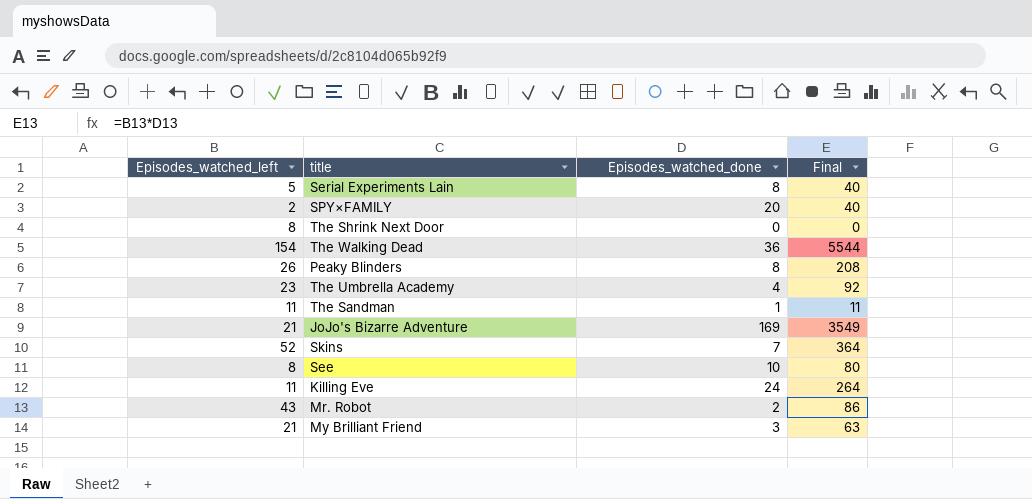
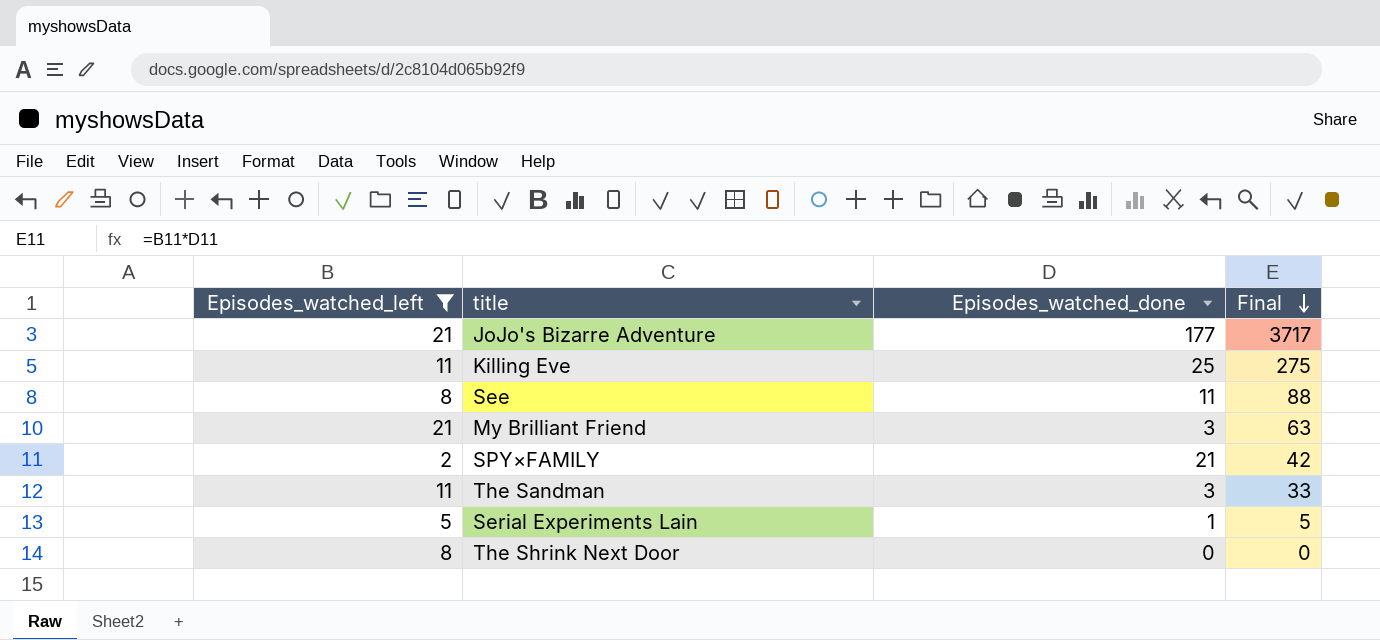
filter: none -> Episodes_watched_left <= 21
row order: none -> Final descending
JoJo's Bizarre Adventure | Episodes_watched_done: 169 -> 177
JoJo's Bizarre Adventure | Final: 3549 -> 3717
Killing Eve | Episodes_watched_done: 24 -> 25
Killing Eve | Final: 264 -> 275
See | Episodes_watched_done: 10 -> 11
See | Final: 80 -> 88
SPY×FAMILY | Episodes_watched_done: 20 -> 21
SPY×FAMILY | Final: 40 -> 42
The Sandman | Episodes_watched_done: 1 -> 3
The Sandman | Final: 11 -> 33
Serial Experiments Lain | Episodes_watched_done: 8 -> 1
Serial Experiments Lain | Final: 40 -> 5

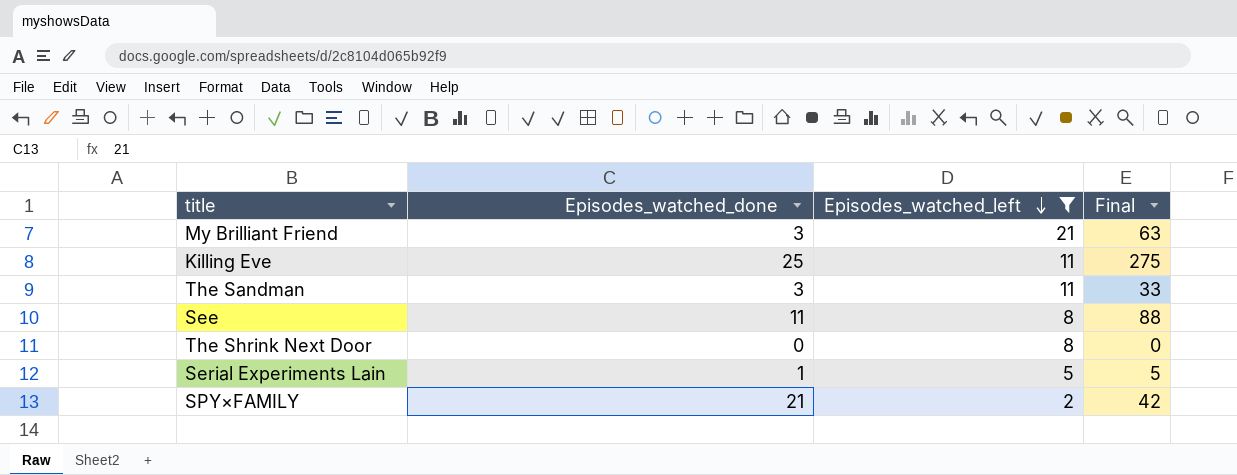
row order: Final descending -> Episodes_watched_left descending
column Episodes_watched_left | position: 1 -> 3
row JoJo's Bizarre Adventure: 21 | 177 | 3717 -> none

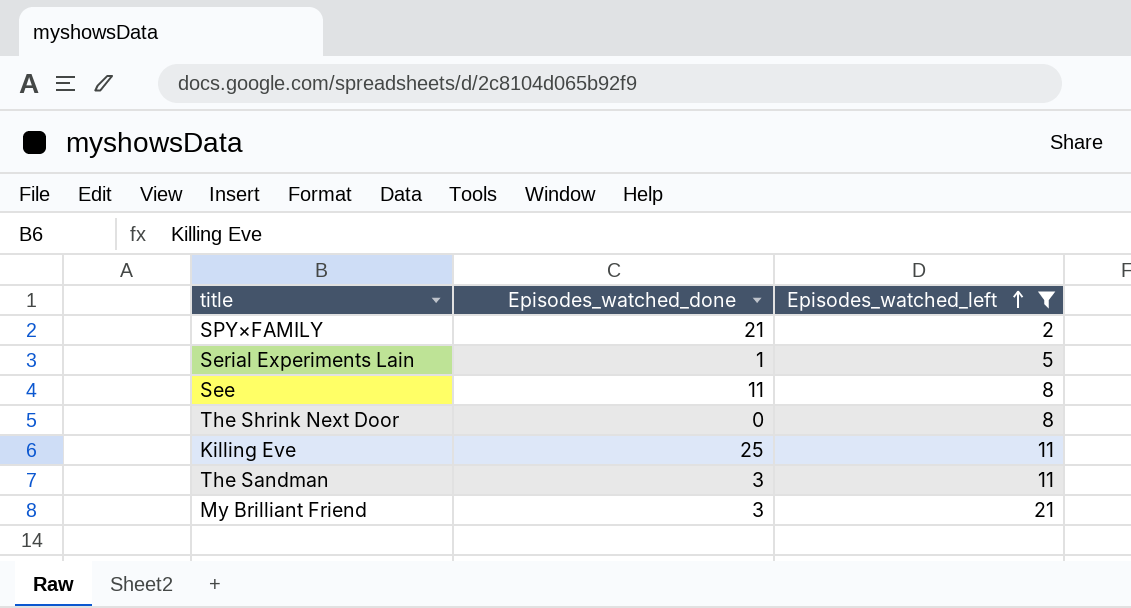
row order: Episodes_watched_left descending -> Episodes_watched_left ascending
column Final | formula: [Episodes_watched_done] * [Episodes_watched_left] -> none

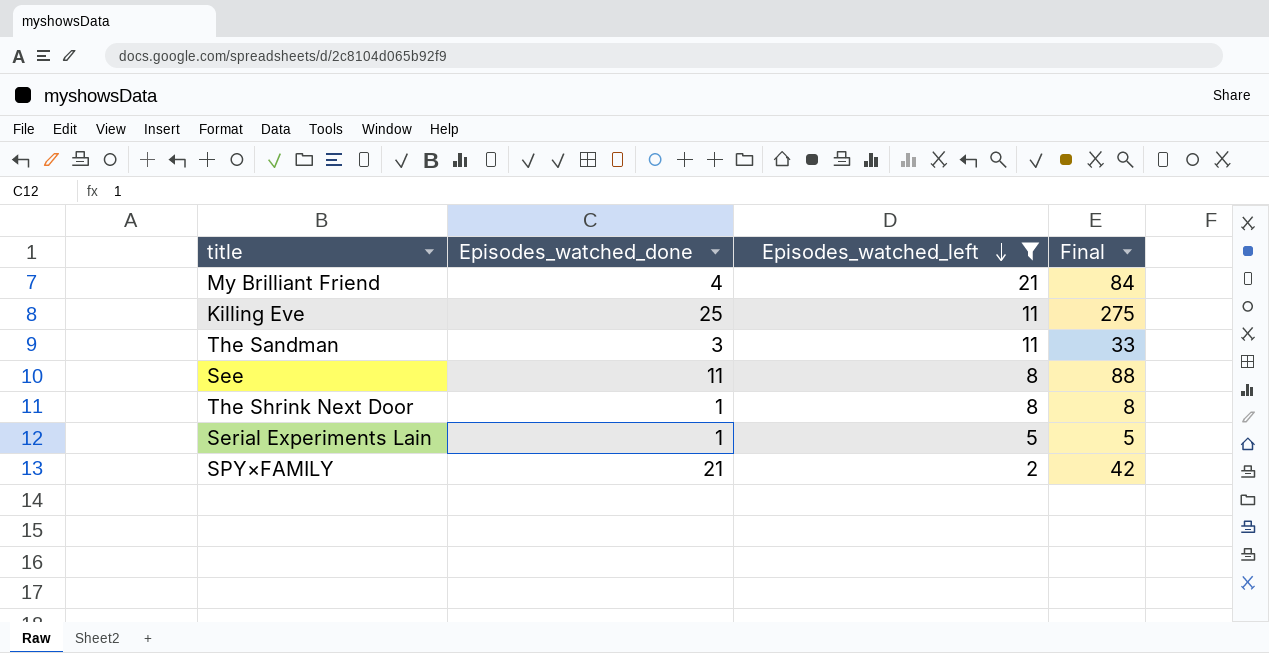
row order: Episodes_watched_left ascending -> Episodes_watched_left descending
column Final | formula: none -> [Episodes_watched_done] * [Episodes_watched_left]
My Brilliant Friend | Episodes_watched_done: 3 -> 4
The Shrink Next Door | Episodes_watched_done: 0 -> 1

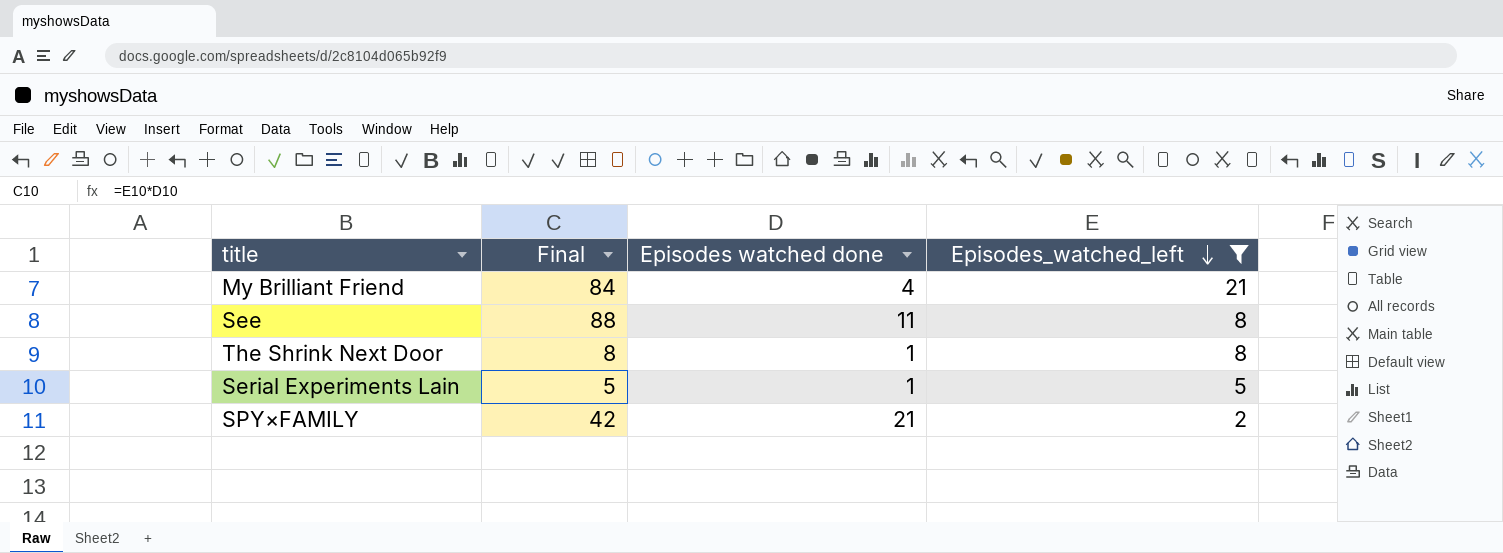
column Final | position: 4 -> 2
column name: Episodes_watched_done -> Episodes watched done
row Killing Eve: 25 | 11 | 275 -> none
row The Sandman: 3 | 11 | 33 -> none

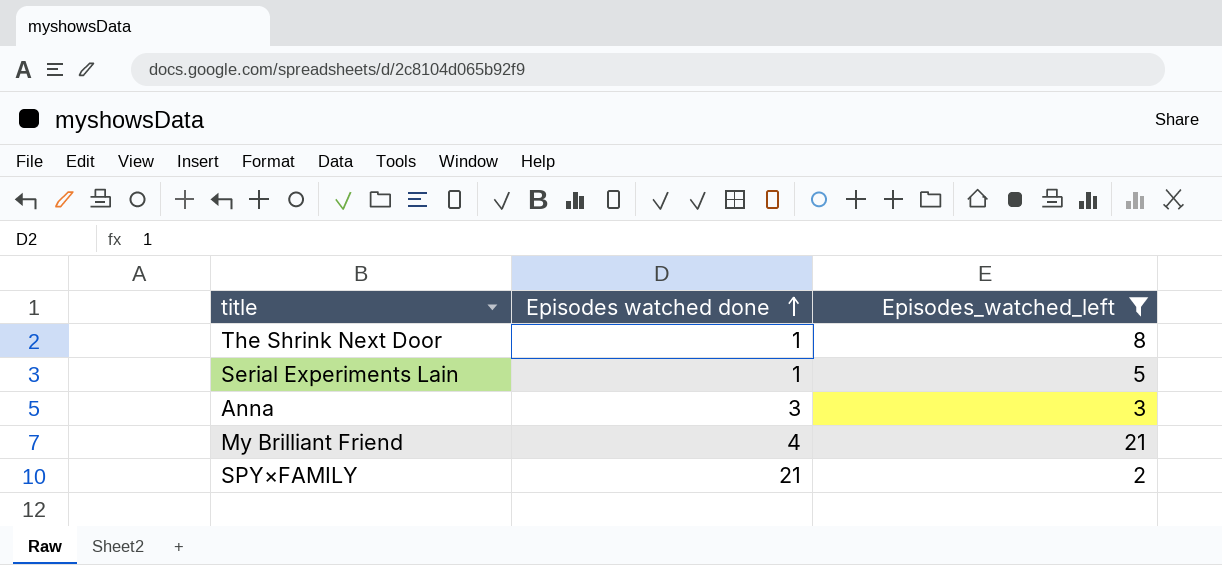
row order: Episodes_watched_left descending -> Episodes watched done ascending
column Final | formula: [Episodes watched done] * [Episodes_watched_left] -> none
row See: 88 | 11 | 8 -> none
row Anna: none -> 3 | 3

